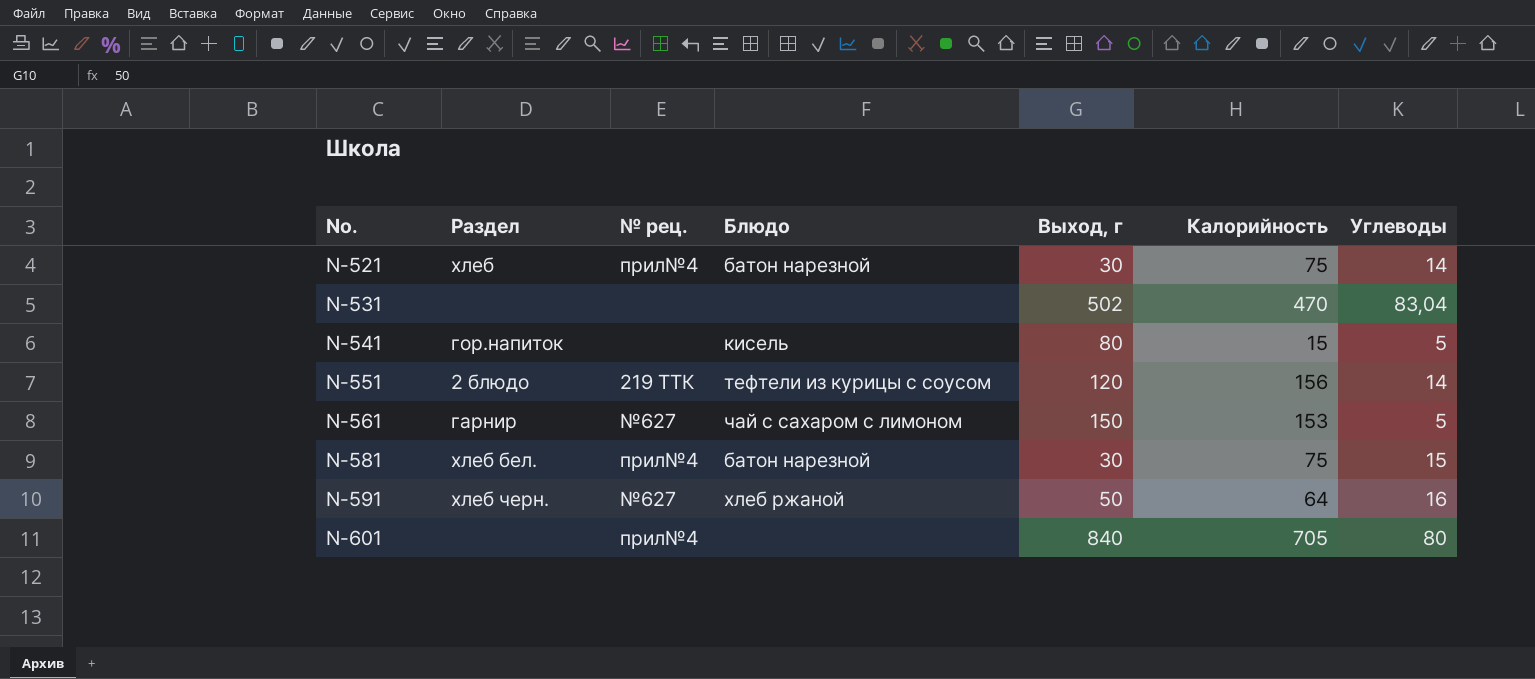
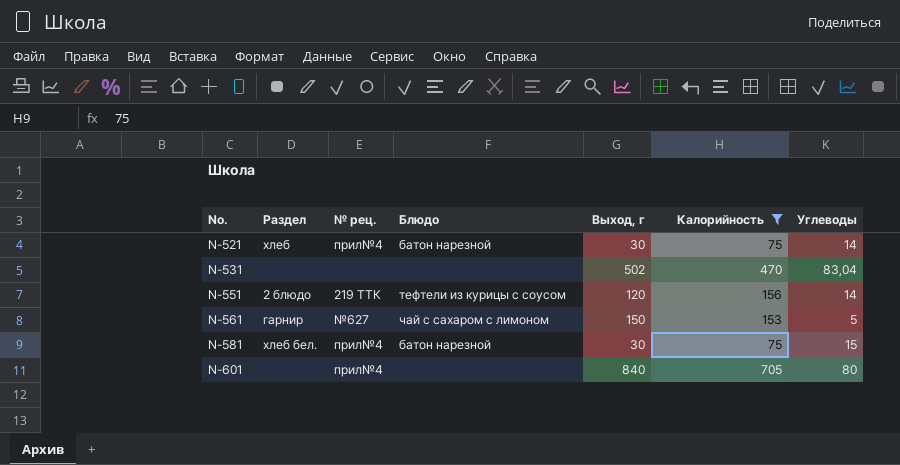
filter: none -> Калорийность >= 75

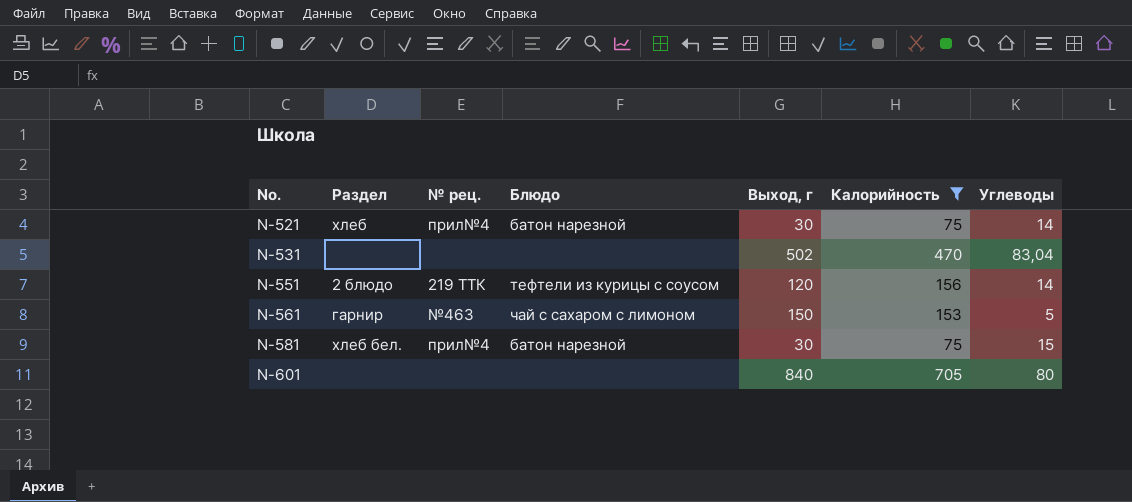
N-561 | № рец.: №627 -> №463
N-601 | № рец.: прил№4 -> none

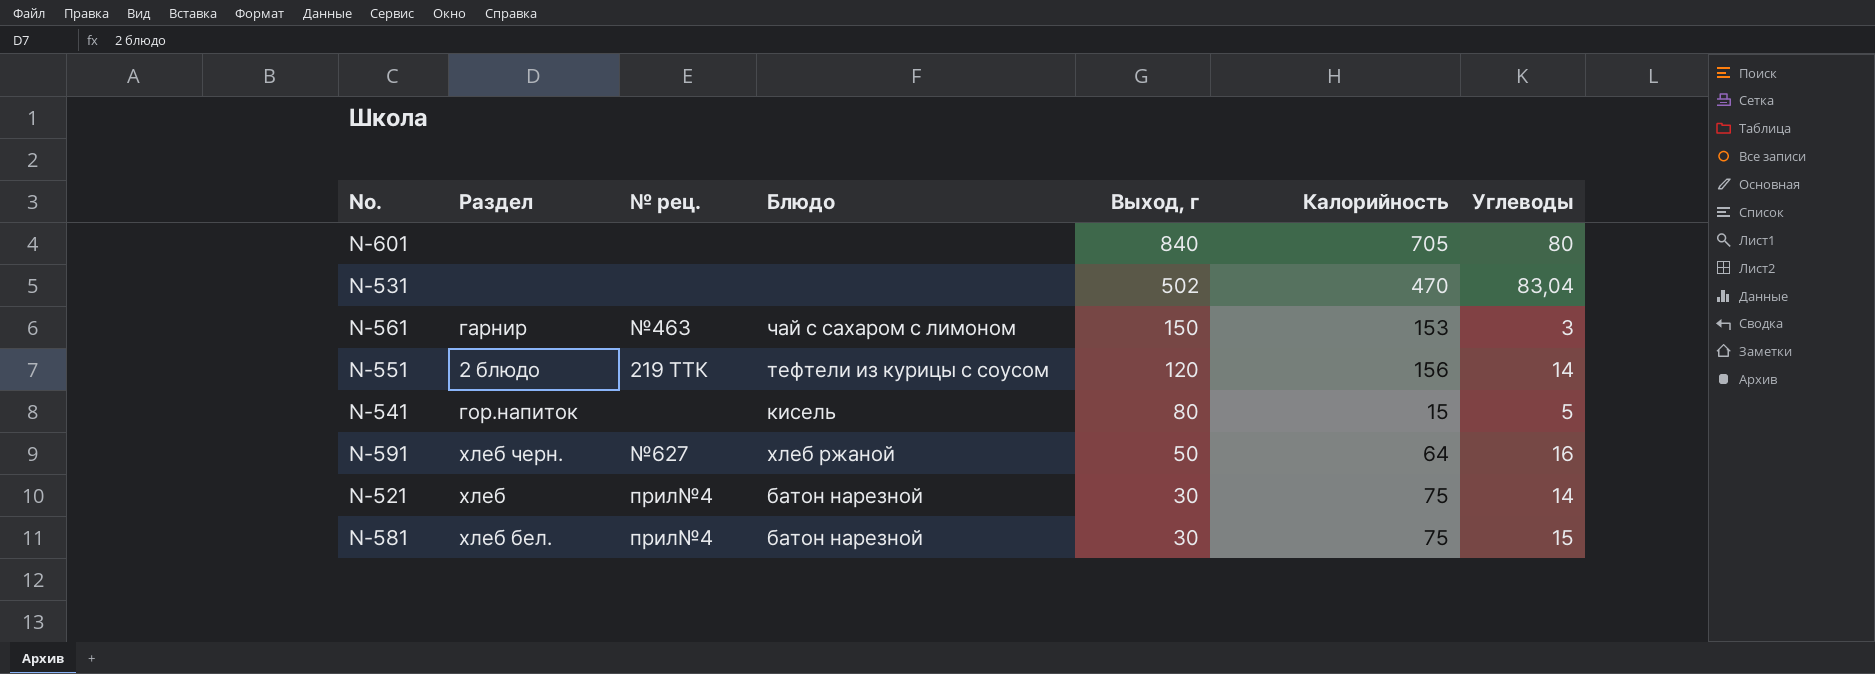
filter: Калорийность >= 75 -> none
row order: No. ascending -> Выход, г descending
N-561 | Углеводы: 5 -> 3

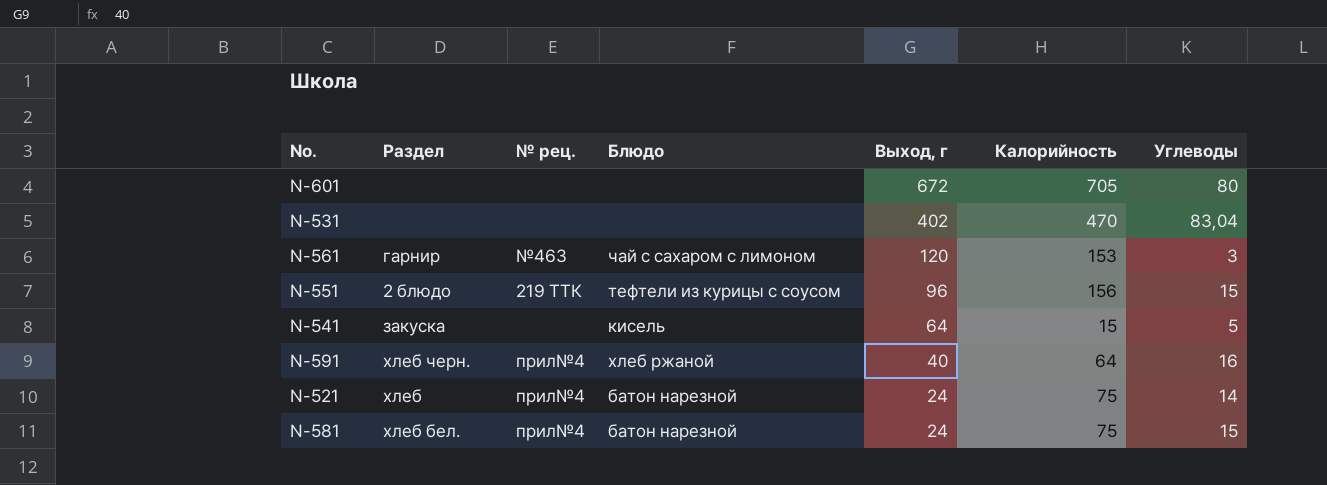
N-601 | Выход, г: 840 -> 672
N-531 | Выход, г: 502 -> 402
N-561 | Выход, г: 150 -> 120
N-551 | Выход, г: 120 -> 96
N-551 | Углеводы: 14 -> 15
N-541 | Раздел: гор.напиток -> закуска
N-541 | Выход, г: 80 -> 64
N-591 | № рец.: №627 -> прил№4
N-591 | Выход, г: 50 -> 40
N-521 | Выход, г: 30 -> 24
N-581 | Выход, г: 30 -> 24

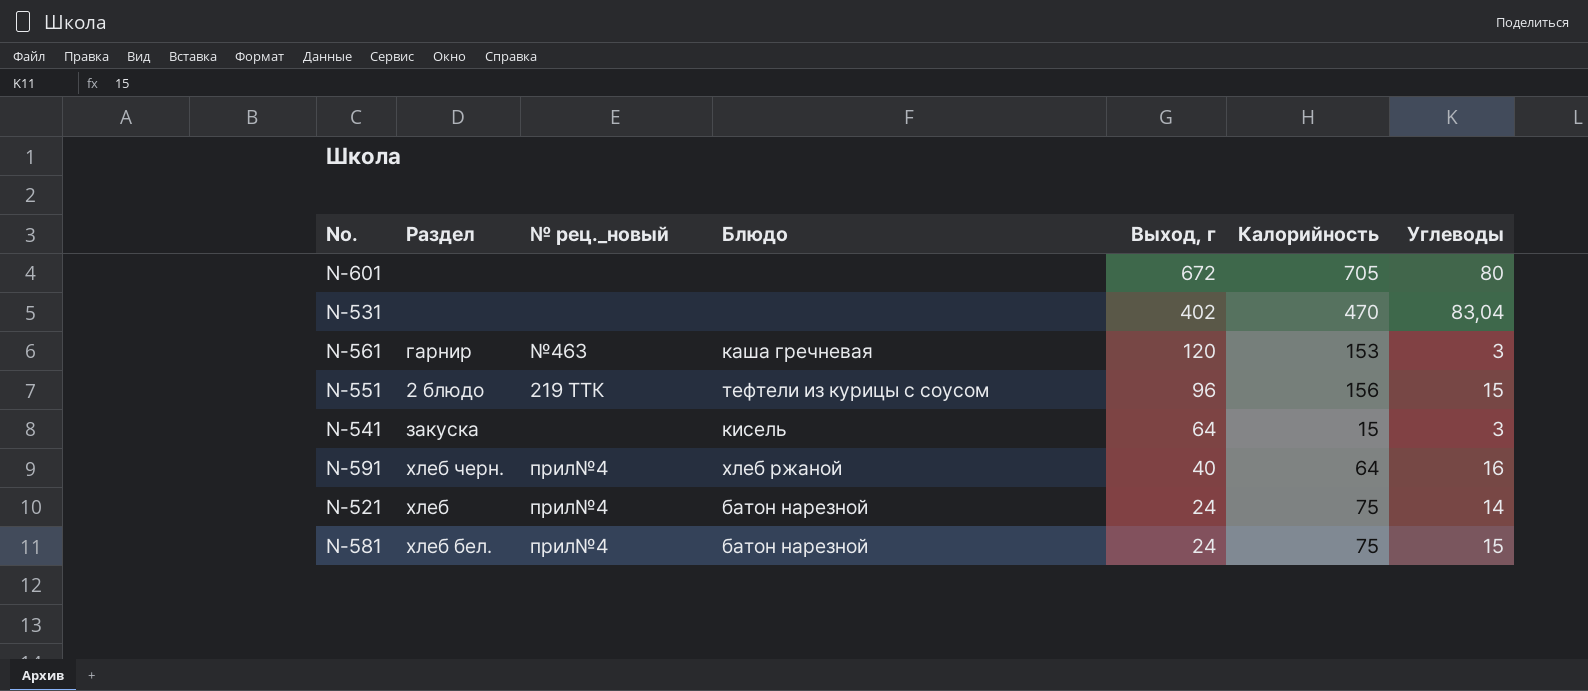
column name: № рец. -> № рец._новый
N-561 | Блюдо: чай с сахаром с лимоном -> каша гречневая
N-541 | Углеводы: 5 -> 3

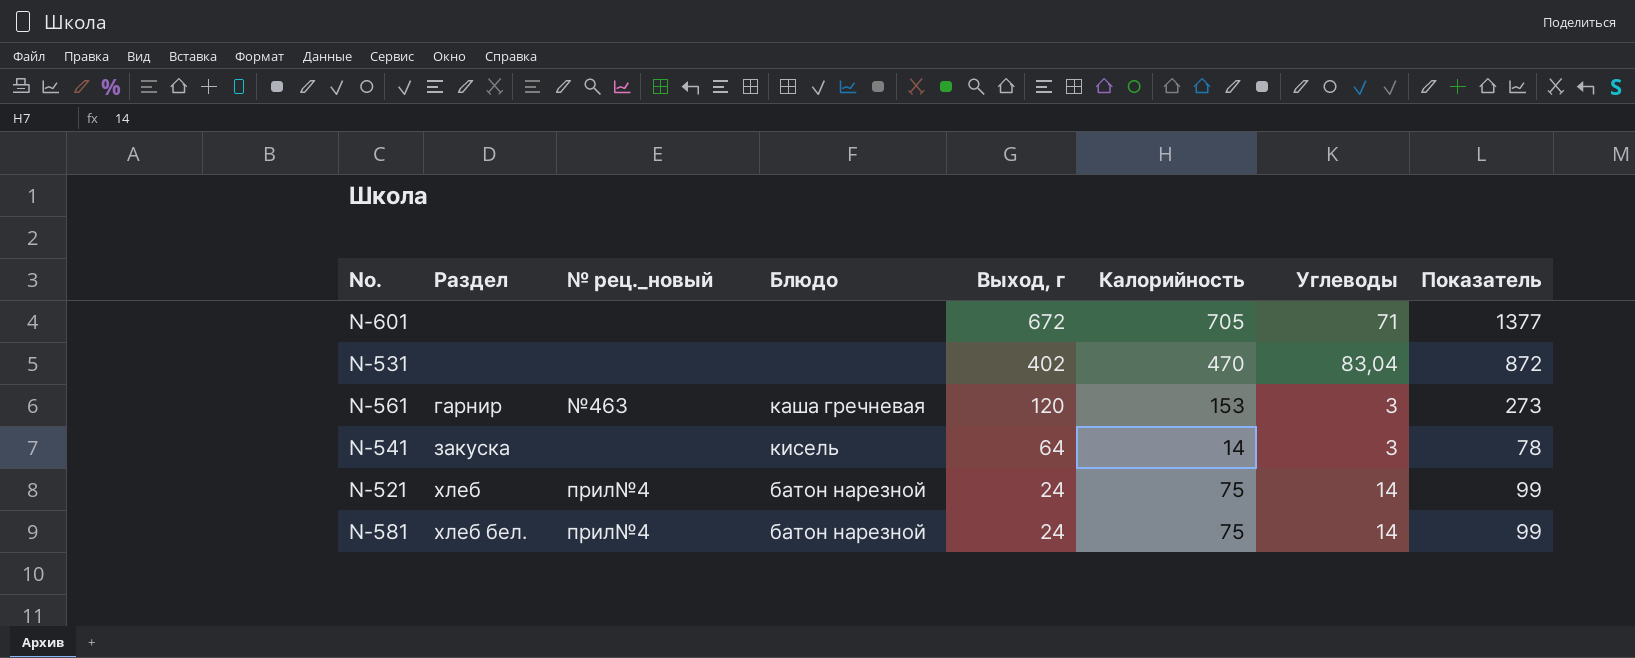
column Показатель | formula: none -> [Выход, г] + [Калорийность]
row N-551: 2 блюдо | 219 ТТК | тефтели из курицы с соусом | 96 | 156 | 15 -> none
row N-591: хлеб черн. | прил№4 | хлеб ржаной | 40 | 64 | 16 -> none
N-601 | Углеводы: 80 -> 71
N-541 | Калорийность: 15 -> 14
N-581 | Углеводы: 15 -> 14

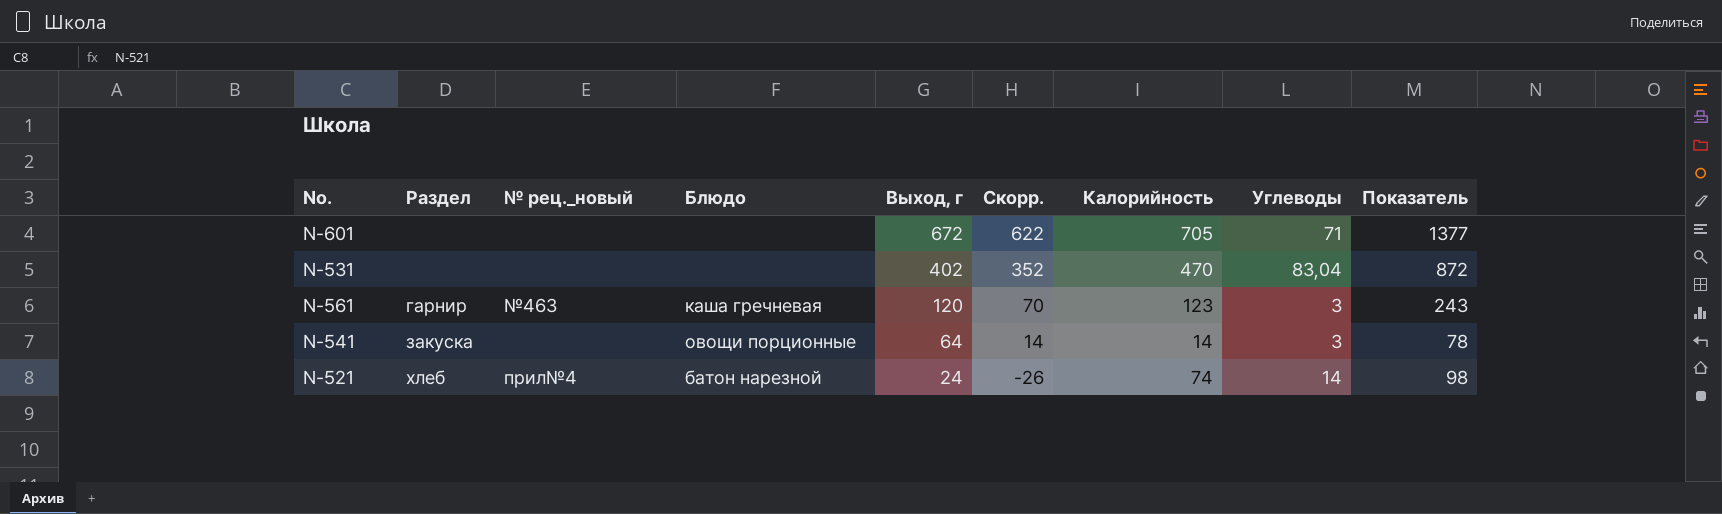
column Скорр. | formula: none -> [Выход, г] - 50
row N-581: хлеб бел. | прил№4 | батон нарезной | 24 | 75 | 14 | 99 -> none
N-561 | Калорийность: 153 -> 123
N-561 | Показатель: 273 -> 243
N-541 | Блюдо: кисель -> овощи порционные
N-521 | Калорийность: 75 -> 74
N-521 | Показатель: 99 -> 98

